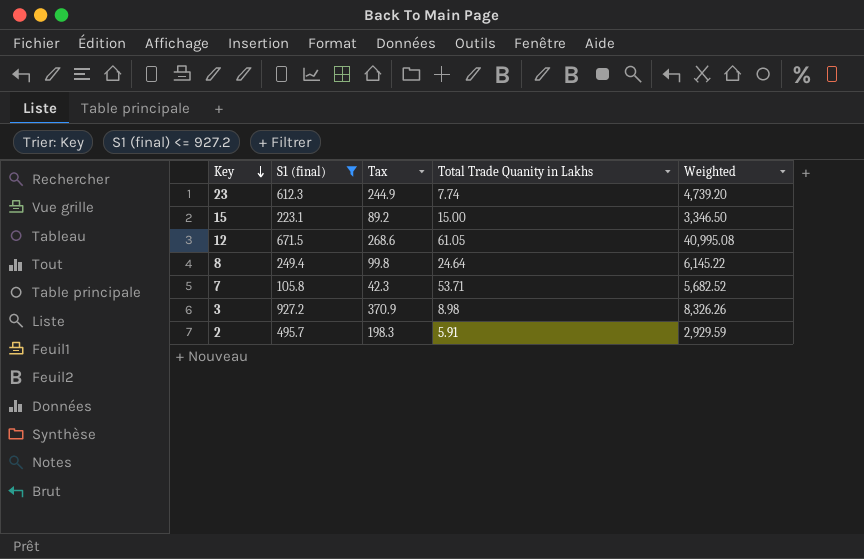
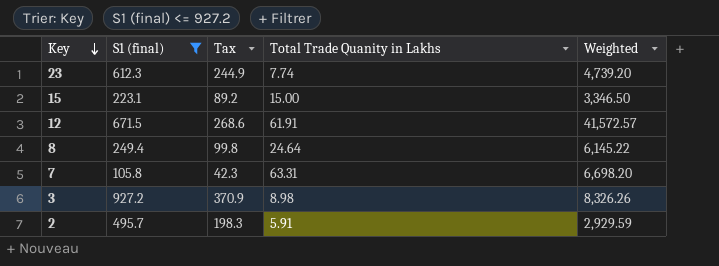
12 | Total Trade Quanity in Lakhs: 61.05 -> 61.91
12 | Weighted: 40,995.08 -> 41,572.57
7 | Total Trade Quanity in Lakhs: 53.71 -> 63.31
7 | Weighted: 5,682.52 -> 6,698.20

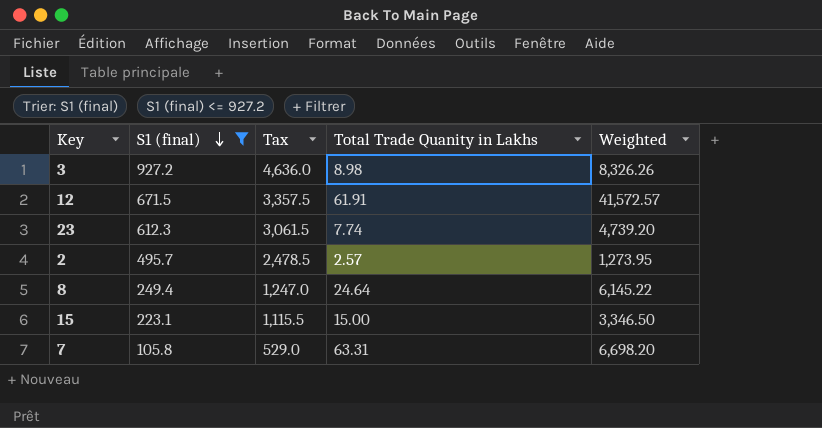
row order: Key descending -> S1 (final) descending
column Tax | formula: [S1 (final)] * 0.4 -> [S1 (final)] * 5
2 | Total Trade Quanity in Lakhs: 5.91 -> 2.57
2 | Weighted: 2,929.59 -> 1,273.95

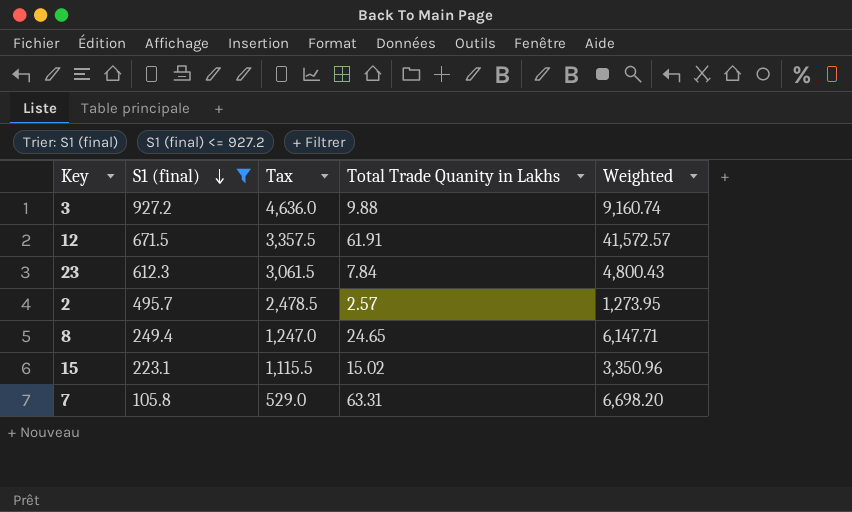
3 | Total Trade Quanity in Lakhs: 8.98 -> 9.88
3 | Weighted: 8,326.26 -> 9,160.74
23 | Total Trade Quanity in Lakhs: 7.74 -> 7.84
23 | Weighted: 4,739.20 -> 4,800.43
8 | Total Trade Quanity in Lakhs: 24.64 -> 24.65
8 | Weighted: 6,145.22 -> 6,147.71
15 | Total Trade Quanity in Lakhs: 15.00 -> 15.02
15 | Weighted: 3,346.50 -> 3,350.96

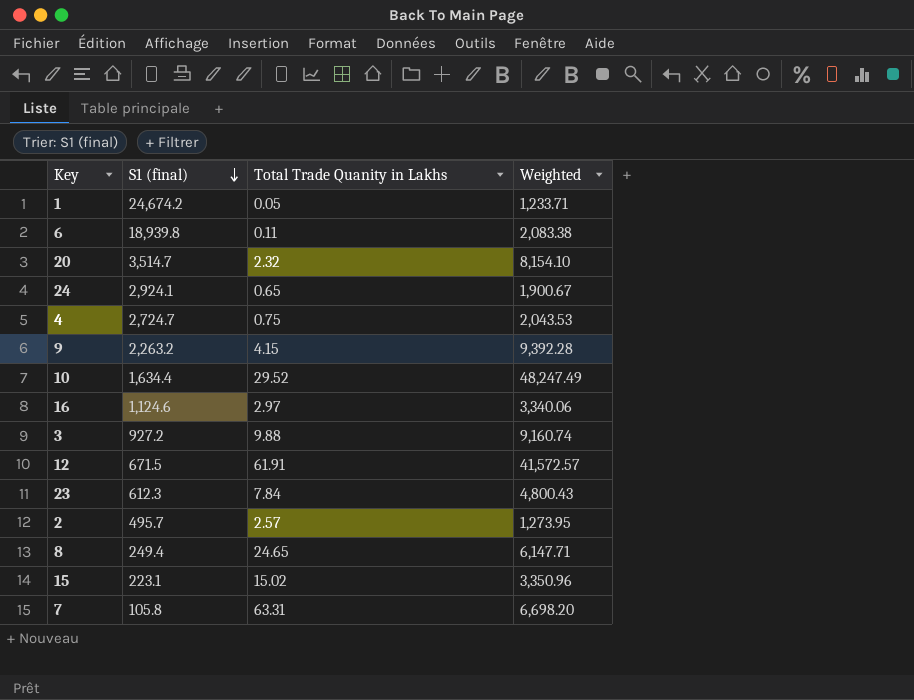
filter: S1 (final) <= 927.2 -> none
column Tax | formula: [S1 (final)] * 5 -> none

